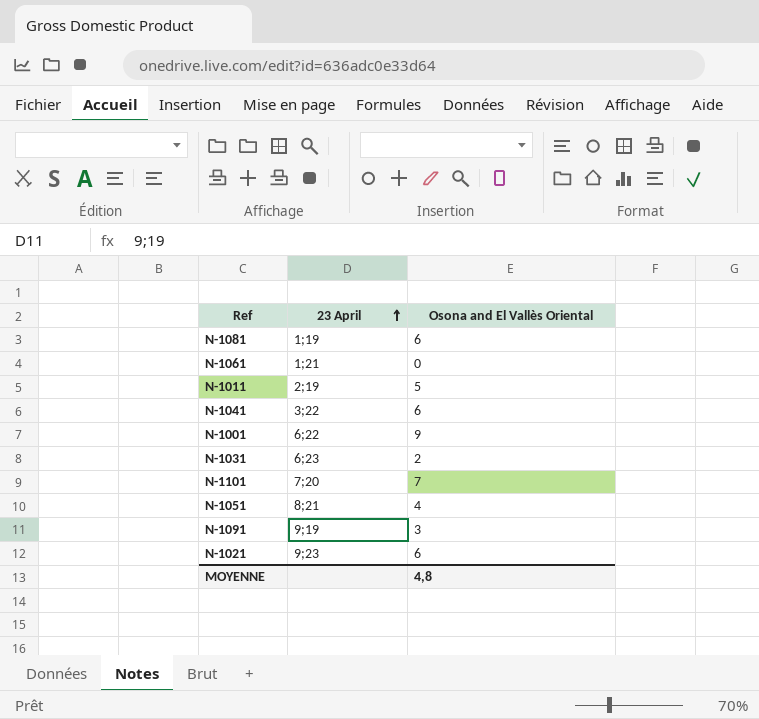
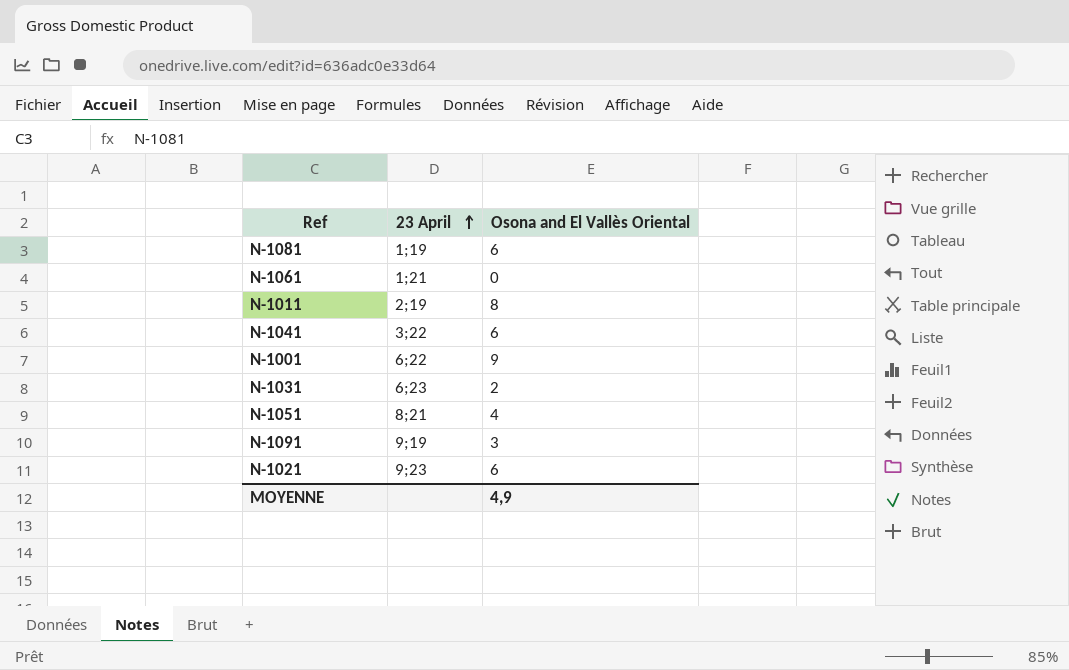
row N-1101: 7;20 | 7 -> none
N-1011 | Osona and El Vallès Oriental: 5 -> 8
MOYENNE | Osona and El Vallès Oriental: 4,8 -> 4,9

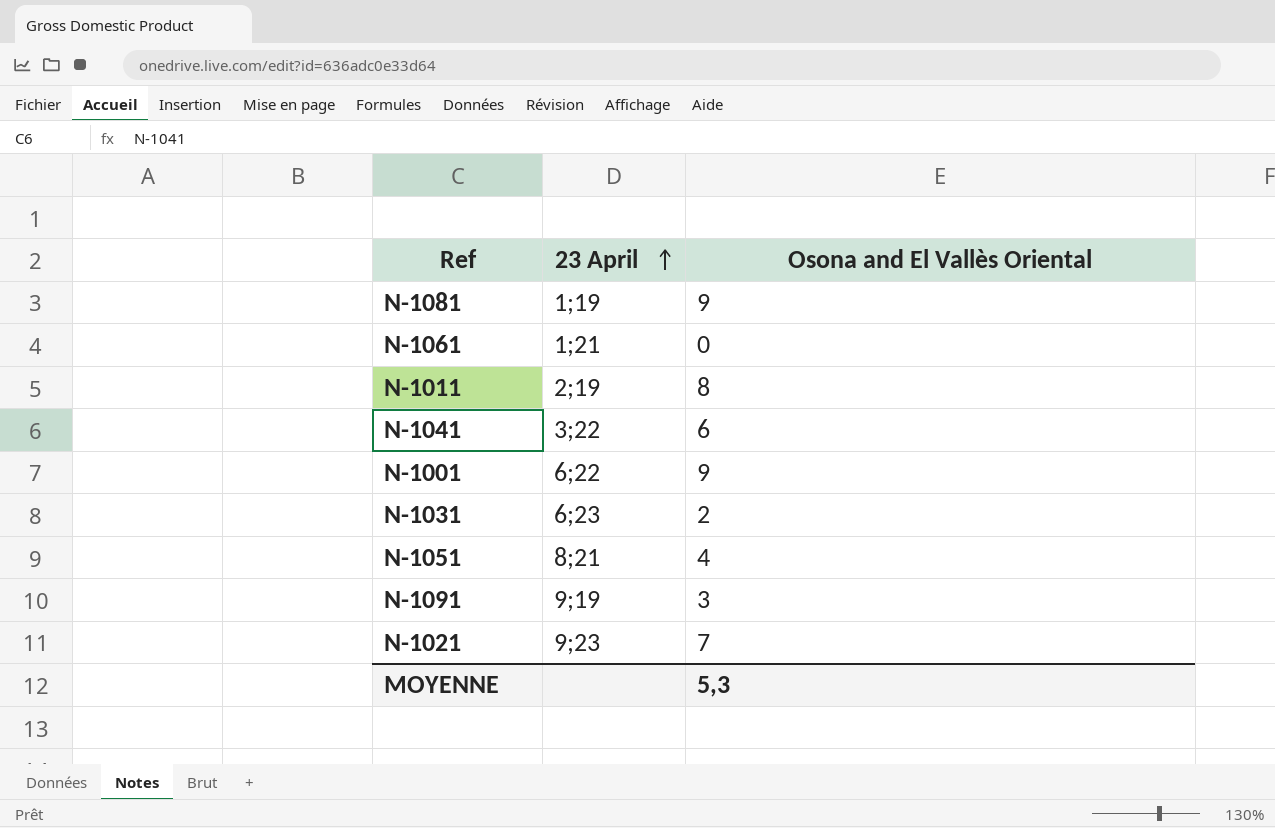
N-1081 | Osona and El Vallès Oriental: 6 -> 9
N-1021 | Osona and El Vallès Oriental: 6 -> 7
MOYENNE | Osona and El Vallès Oriental: 4,9 -> 5,3

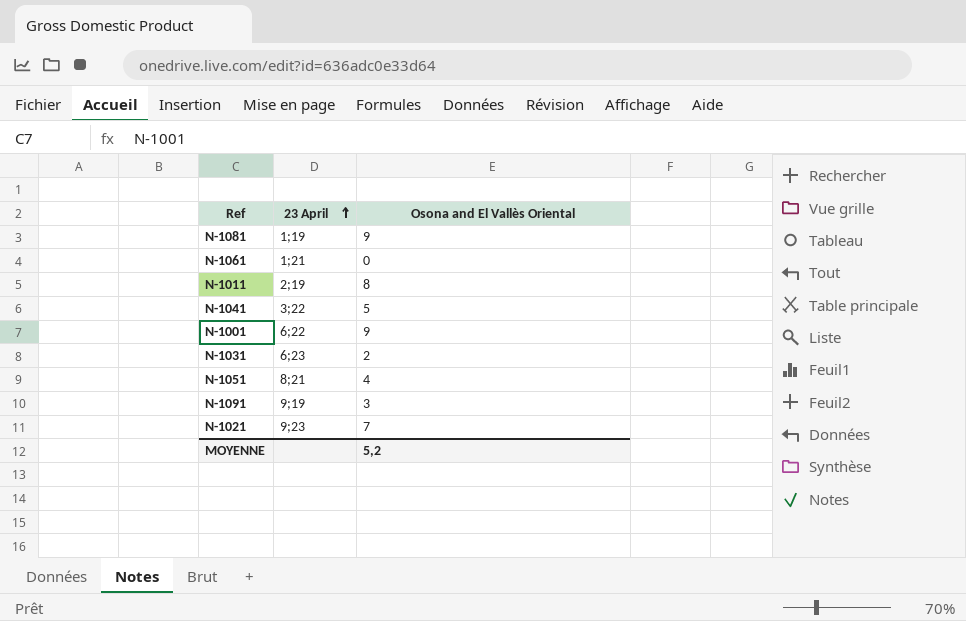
N-1041 | Osona and El Vallès Oriental: 6 -> 5
MOYENNE | Osona and El Vallès Oriental: 5,3 -> 5,2

